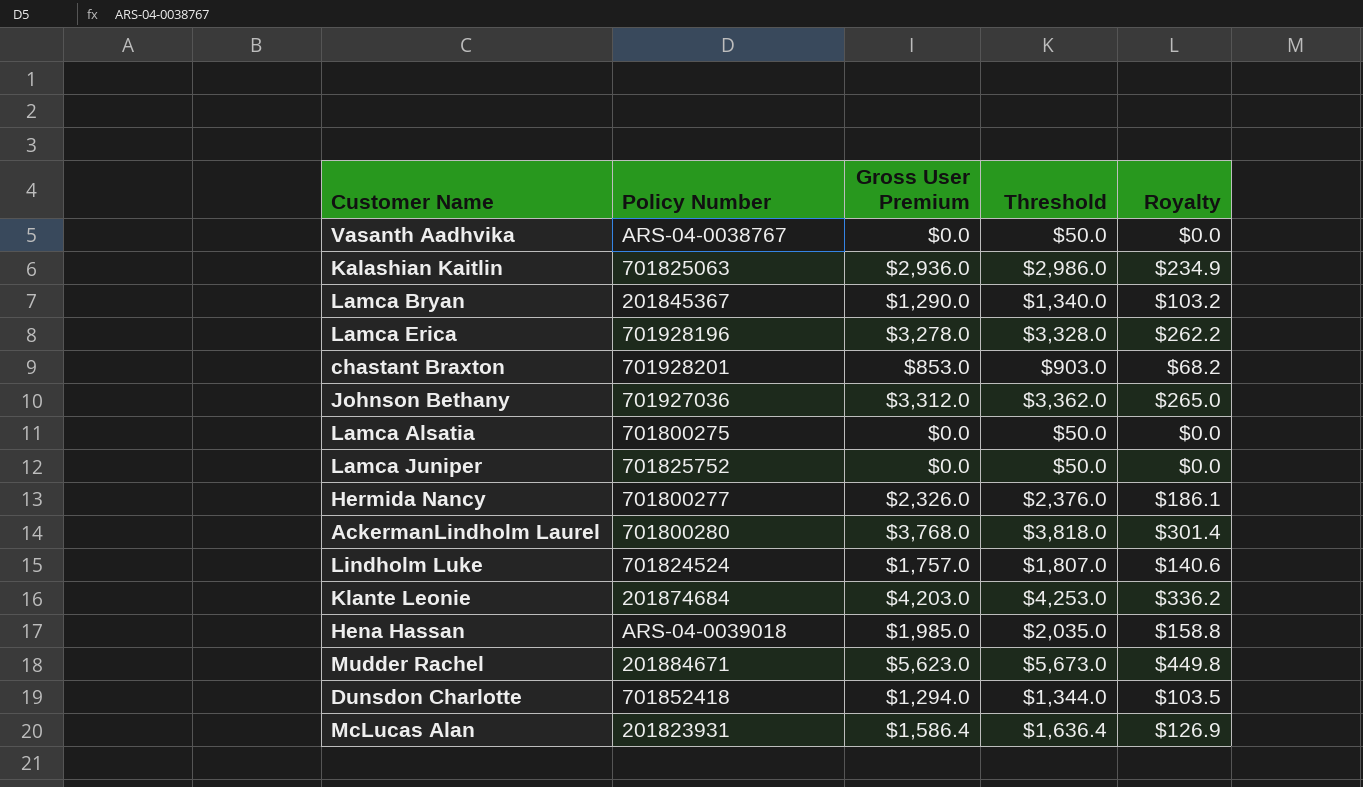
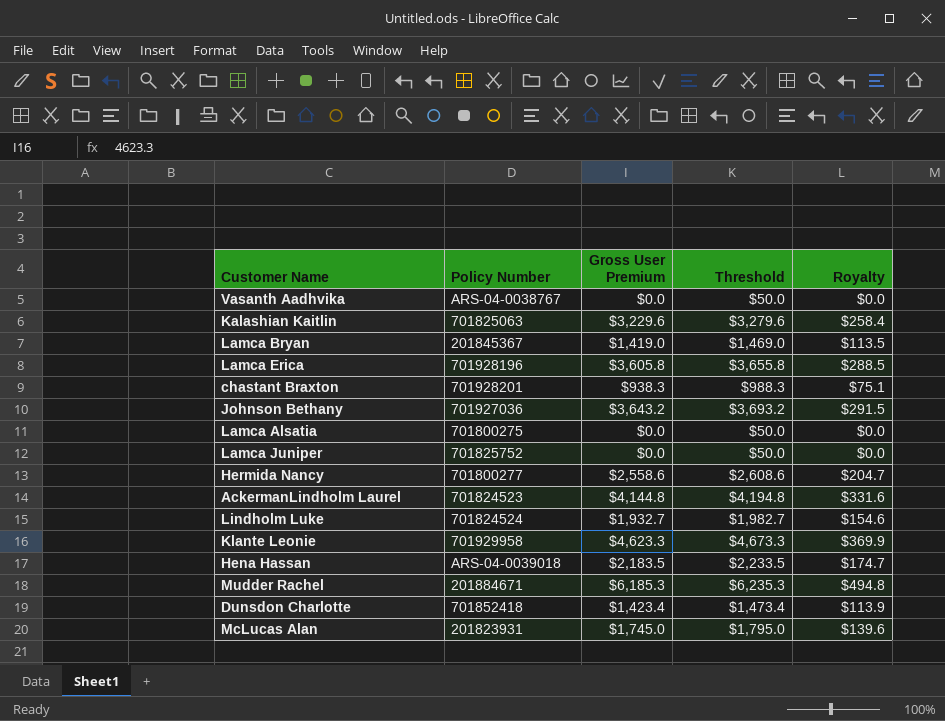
Kalashian Kaitlin | Gross User Premium: $2,936.0 -> $3,229.6
Kalashian Kaitlin | Threshold: $2,986.0 -> $3,279.6
Kalashian Kaitlin | Royalty: $234.9 -> $258.4
Lamca Bryan | Gross User Premium: $1,290.0 -> $1,419.0
Lamca Bryan | Threshold: $1,340.0 -> $1,469.0
Lamca Bryan | Royalty: $103.2 -> $113.5
Lamca Erica | Gross User Premium: $3,278.0 -> $3,605.8
Lamca Erica | Threshold: $3,328.0 -> $3,655.8
Lamca Erica | Royalty: $262.2 -> $288.5
chastant Braxton | Gross User Premium: $853.0 -> $938.3
chastant Braxton | Threshold: $903.0 -> $988.3
chastant Braxton | Royalty: $68.2 -> $75.1
Johnson Bethany | Gross User Premium: $3,312.0 -> $3,643.2
Johnson Bethany | Threshold: $3,362.0 -> $3,693.2
Johnson Bethany | Royalty: $265.0 -> $291.5
Hermida Nancy | Gross User Premium: $2,326.0 -> $2,558.6
Hermida Nancy | Threshold: $2,376.0 -> $2,608.6
Hermida Nancy | Royalty: $186.1 -> $204.7
AckermanLindholm Laurel | Policy Number: 701800280 -> 701824523
AckermanLindholm Laurel | Gross User Premium: $3,768.0 -> $4,144.8
AckermanLindholm Laurel | Threshold: $3,818.0 -> $4,194.8
AckermanLindholm Laurel | Royalty: $301.4 -> $331.6
Lindholm Luke | Gross User Premium: $1,757.0 -> $1,932.7
Lindholm Luke | Threshold: $1,807.0 -> $1,982.7
Lindholm Luke | Royalty: $140.6 -> $154.6
Klante Leonie | Policy Number: 201874684 -> 701929958
Klante Leonie | Gross User Premium: $4,203.0 -> $4,623.3
Klante Leonie | Threshold: $4,253.0 -> $4,673.3
Klante Leonie | Royalty: $336.2 -> $369.9
Hena Hassan | Gross User Premium: $1,985.0 -> $2,183.5
Hena Hassan | Threshold: $2,035.0 -> $2,233.5
Hena Hassan | Royalty: $158.8 -> $174.7
Mudder Rachel | Gross User Premium: $5,623.0 -> $6,185.3
Mudder Rachel | Threshold: $5,673.0 -> $6,235.3
Mudder Rachel | Royalty: $449.8 -> $494.8
Dunsdon Charlotte | Gross User Premium: $1,294.0 -> $1,423.4
Dunsdon Charlotte | Threshold: $1,344.0 -> $1,473.4
Dunsdon Charlotte | Royalty: $103.5 -> $113.9
McLucas Alan | Gross User Premium: $1,586.4 -> $1,745.0
McLucas Alan | Threshold: $1,636.4 -> $1,795.0
McLucas Alan | Royalty: $126.9 -> $139.6

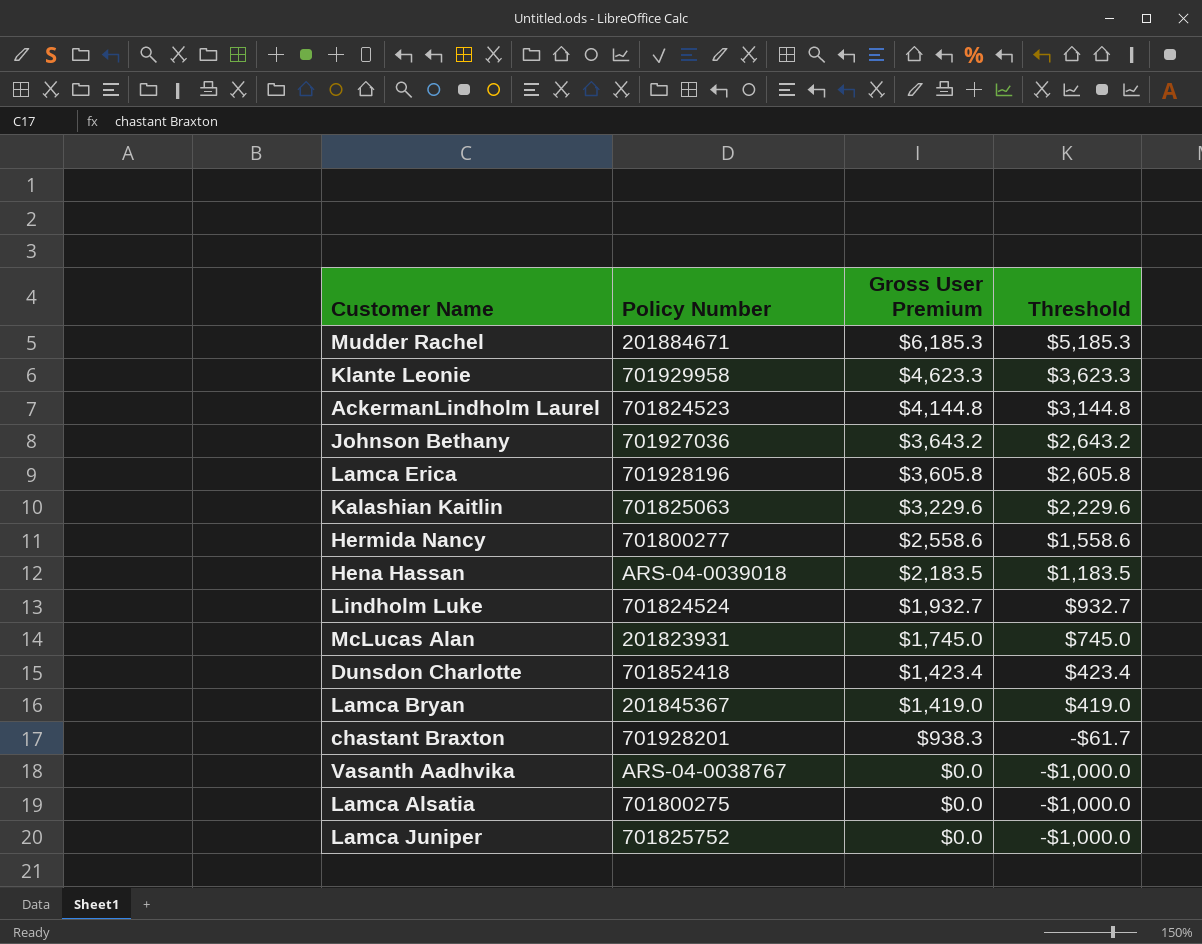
row order: none -> Gross User Premium descending
column Royalty | formula: [Gross User Premium] * 0.08 -> none
column Threshold | formula: [Gross User Premium] + 50 -> [Gross User Premium] - 1000

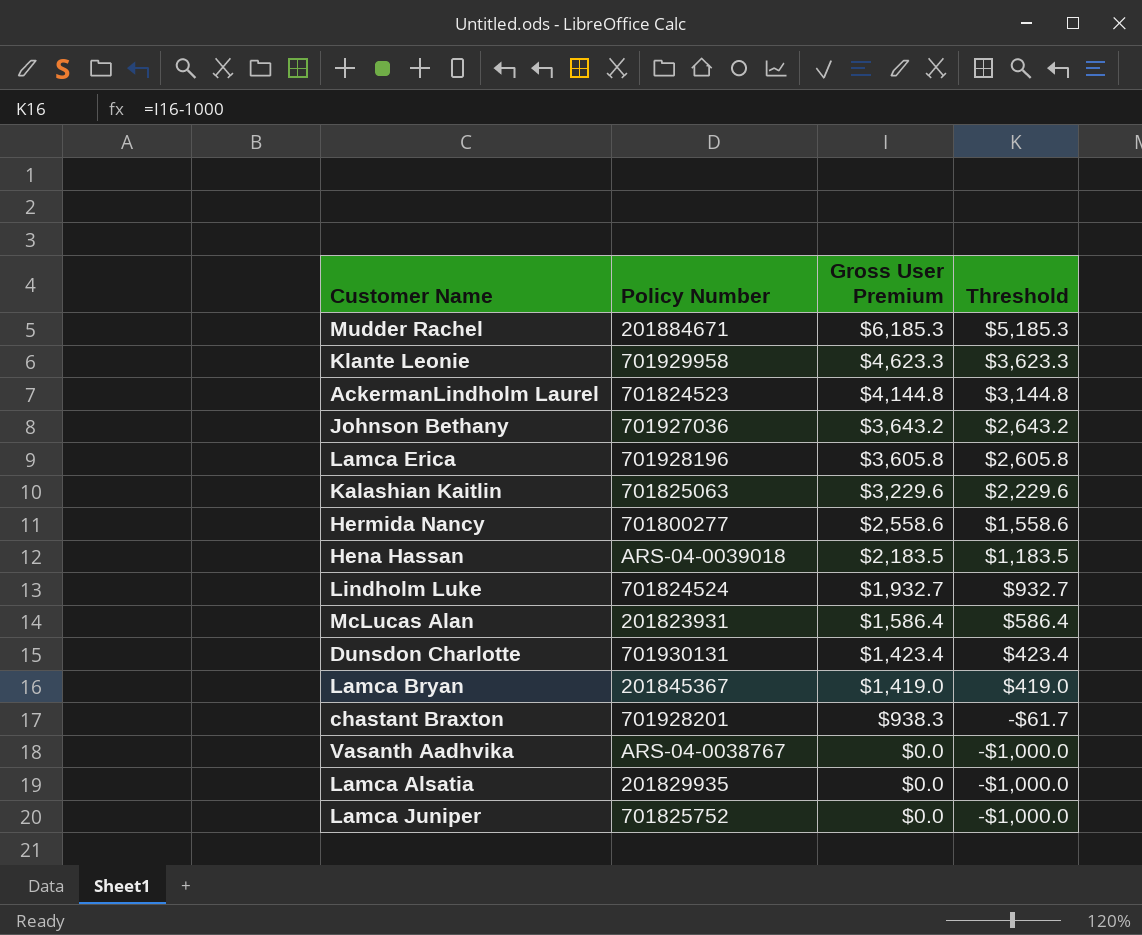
McLucas Alan | Gross User Premium: $1,745.0 -> $1,586.4
McLucas Alan | Threshold: $745.0 -> $586.4
Dunsdon Charlotte | Policy Number: 701852418 -> 701930131
Lamca Alsatia | Policy Number: 701800275 -> 201829935

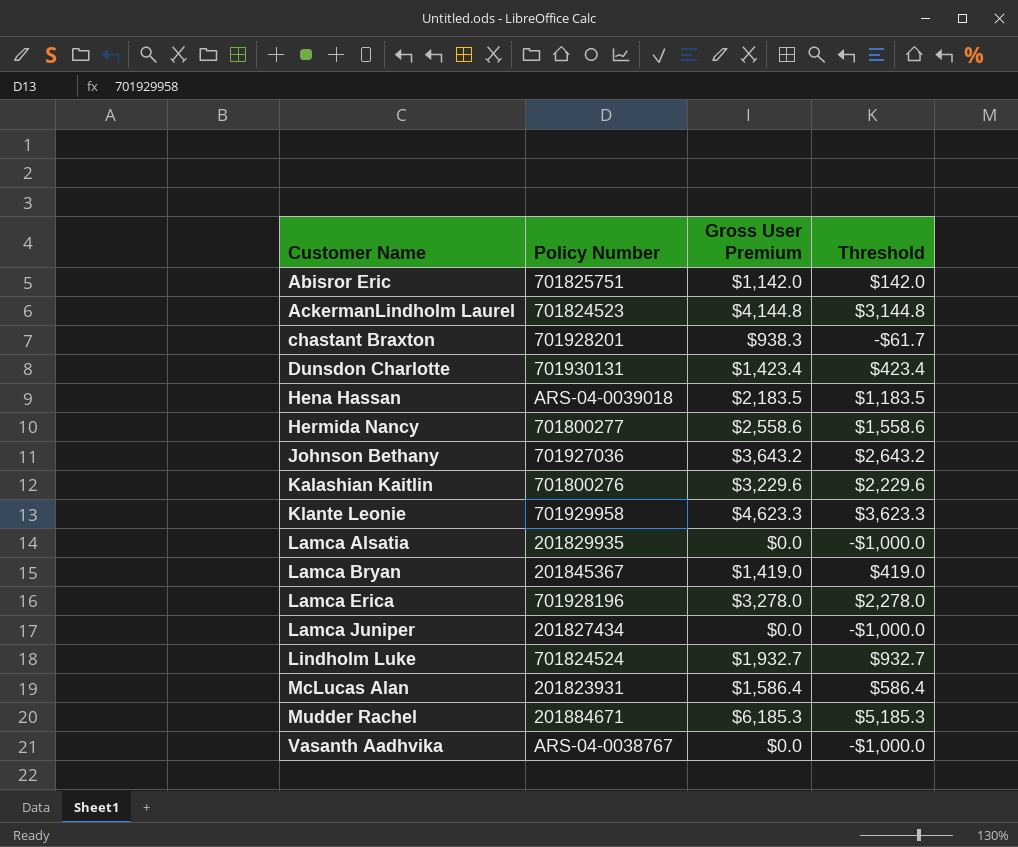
row order: Gross User Premium descending -> Customer Name ascending
row Abisror Eric: none -> 701825751 | $1,142.0 | $142.0
Kalashian Kaitlin | Policy Number: 701825063 -> 701800276
Lamca Erica | Gross User Premium: $3,605.8 -> $3,278.0
Lamca Erica | Threshold: $2,605.8 -> $2,278.0
Lamca Juniper | Policy Number: 701825752 -> 201827434

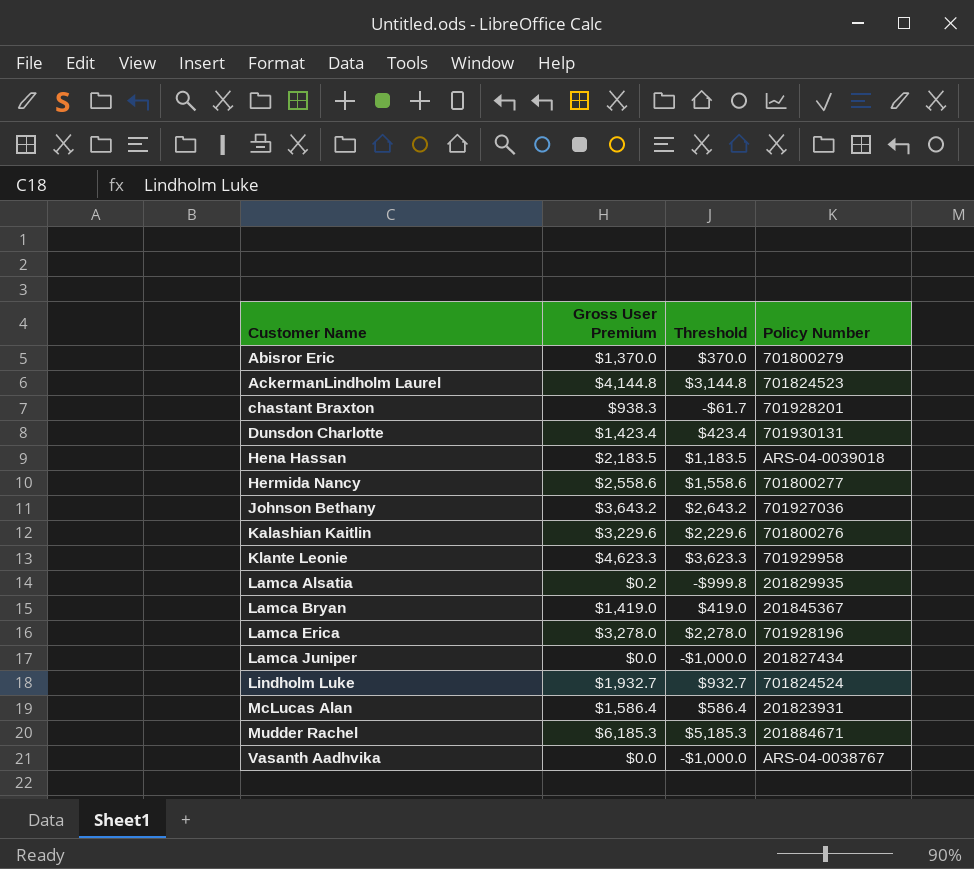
column Policy Number | position: 2 -> 4
Abisror Eric | Gross User Premium: $1,142.0 -> $1,370.0
Abisror Eric | Threshold: $142.0 -> $370.0
Abisror Eric | Policy Number: 701825751 -> 701800279
Lamca Alsatia | Gross User Premium: $0.0 -> $0.2
Lamca Alsatia | Threshold: -$1,000.0 -> -$999.8

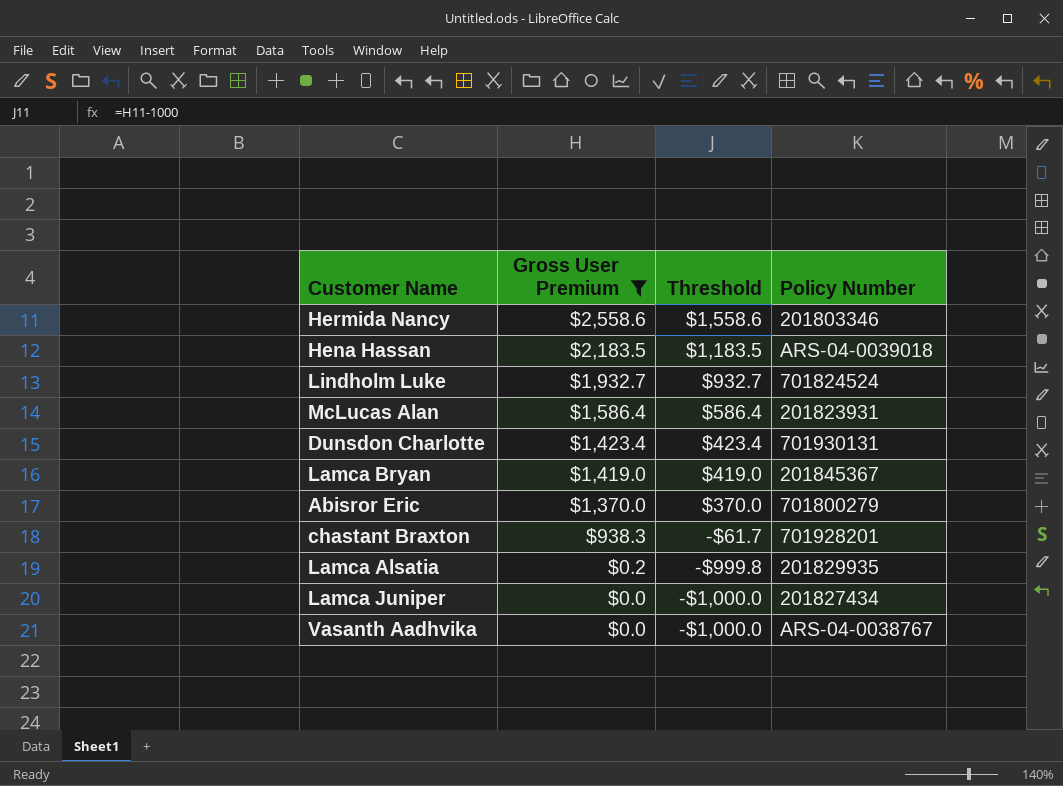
filter: none -> Gross User Premium <= $2,558.6
row order: Customer Name ascending -> Gross User Premium descending
Hermida Nancy | Policy Number: 701800277 -> 201803346

